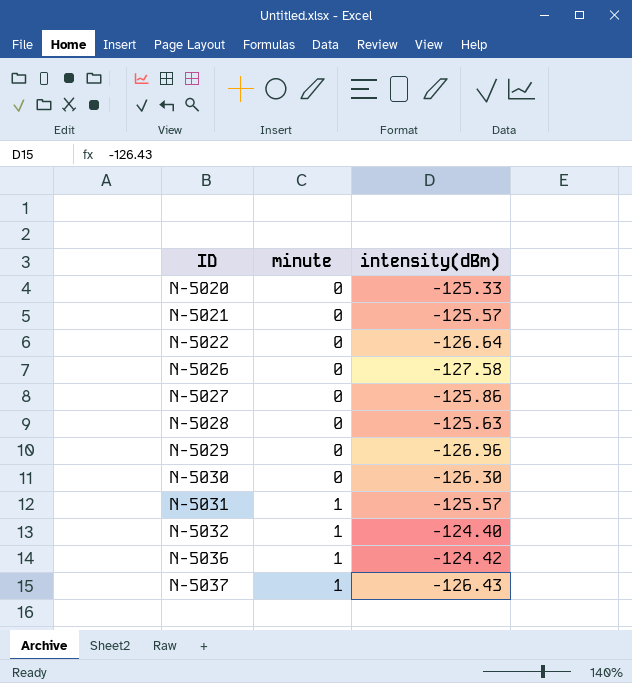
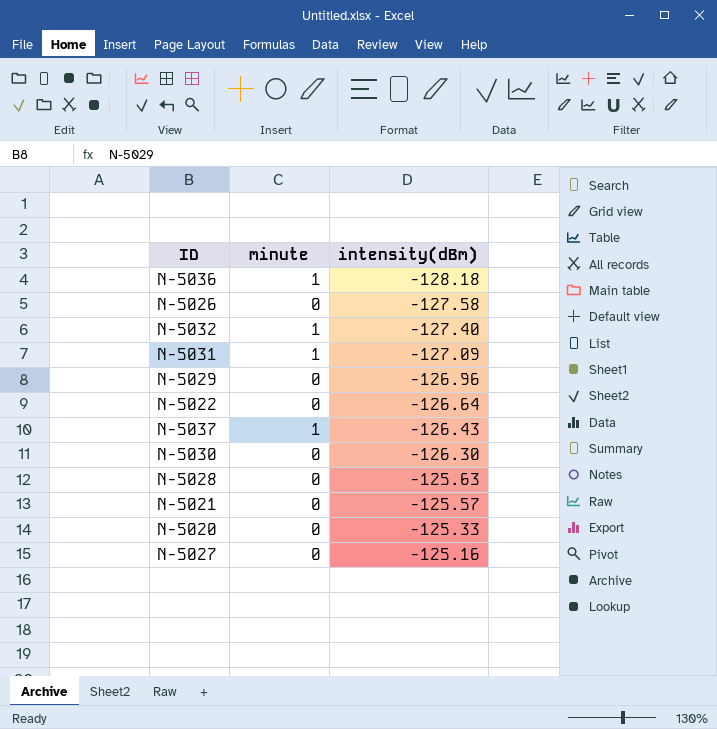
row order: ID ascending -> intensity(dBm) ascending
N-5036 | intensity(dBm): -124.42 -> -128.18
N-5032 | intensity(dBm): -124.40 -> -127.40
N-5031 | intensity(dBm): -125.57 -> -127.09
N-5027 | intensity(dBm): -125.86 -> -125.16

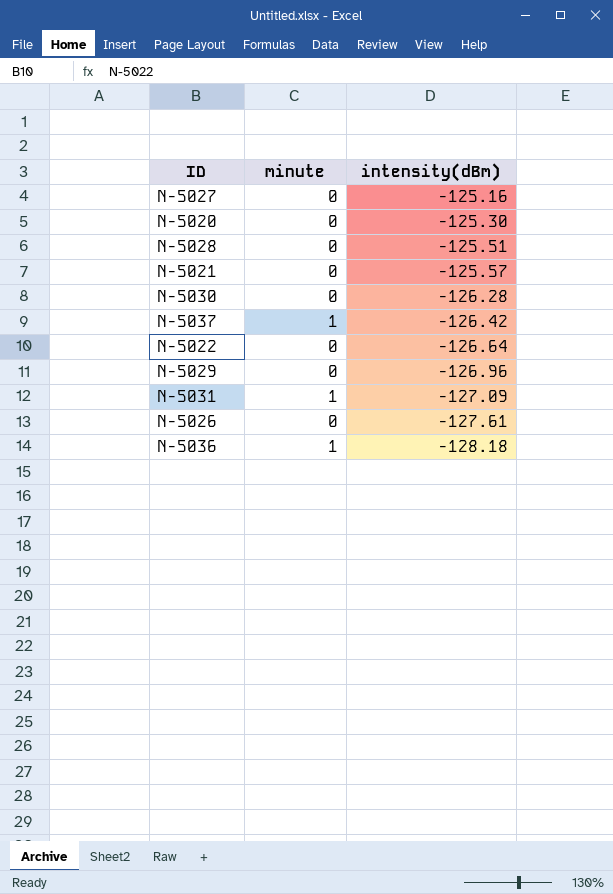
row order: intensity(dBm) ascending -> intensity(dBm) descending
row N-5032: 1 | -127.40 -> none
N-5020 | intensity(dBm): -125.33 -> -125.30
N-5028 | intensity(dBm): -125.63 -> -125.51
N-5030 | intensity(dBm): -126.30 -> -126.28
N-5037 | intensity(dBm): -126.43 -> -126.42
N-5026 | intensity(dBm): -127.58 -> -127.61

